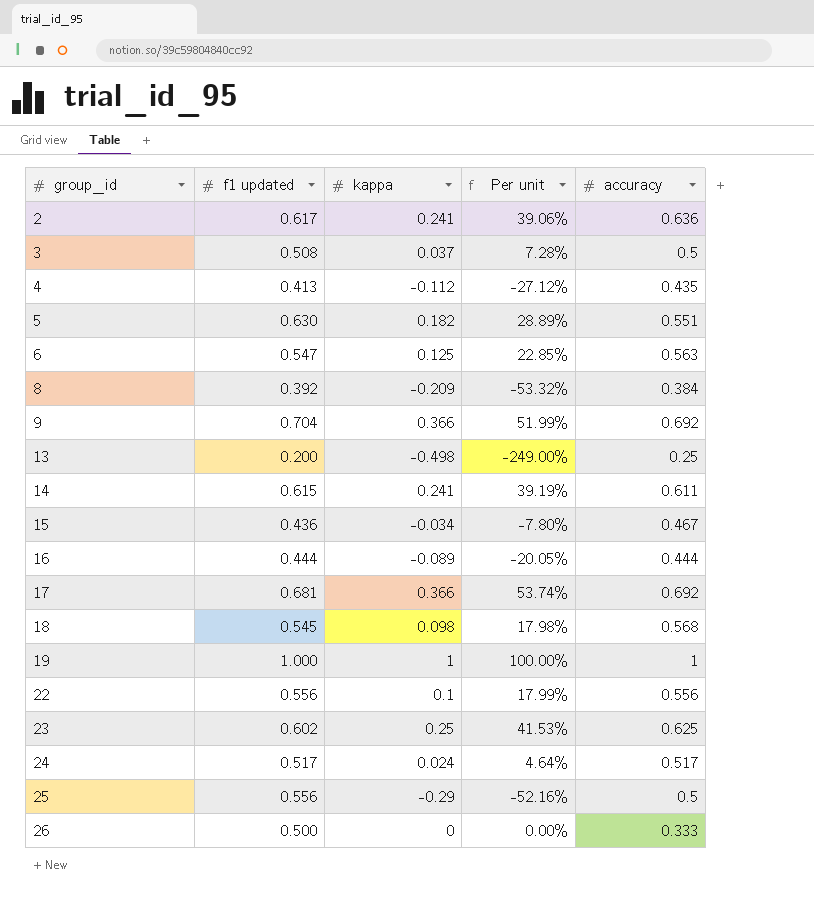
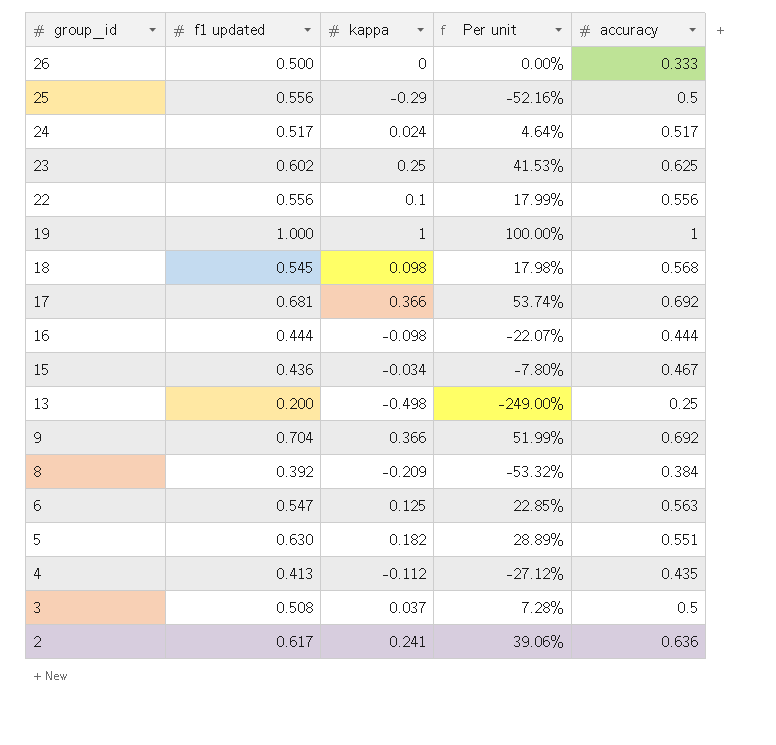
row order: group_id ascending -> group_id descending
row 14: 0.615 | 0.241 | 39.19% | 0.611 -> none
16 | kappa: -0.089 -> -0.098
16 | Per unit: -20.05% -> -22.07%

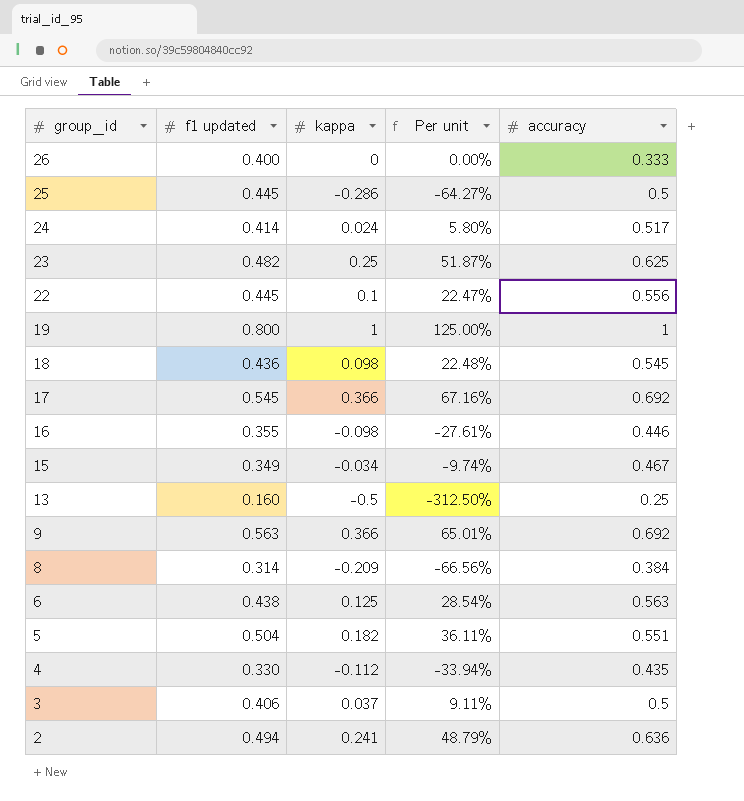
26 | f1 updated: 0.500 -> 0.400
25 | f1 updated: 0.556 -> 0.445
25 | kappa: -0.29 -> -0.286
25 | Per unit: -52.16% -> -64.27%
24 | f1 updated: 0.517 -> 0.414
24 | Per unit: 4.64% -> 5.80%
23 | f1 updated: 0.602 -> 0.482
23 | Per unit: 41.53% -> 51.87%
22 | f1 updated: 0.556 -> 0.445
22 | Per unit: 17.99% -> 22.47%
19 | f1 updated: 1.000 -> 0.800
19 | Per unit: 100.00% -> 125.00%
18 | f1 updated: 0.545 -> 0.436
18 | Per unit: 17.98% -> 22.48%
18 | accuracy: 0.568 -> 0.545
17 | f1 updated: 0.681 -> 0.545
17 | Per unit: 53.74% -> 67.16%
16 | f1 updated: 0.444 -> 0.355
16 | Per unit: -22.07% -> -27.61%
16 | accuracy: 0.444 -> 0.446
15 | f1 updated: 0.436 -> 0.349
15 | Per unit: -7.80% -> -9.74%
13 | f1 updated: 0.200 -> 0.160
13 | kappa: -0.498 -> -0.5
13 | Per unit: -249.00% -> -312.50%
9 | f1 updated: 0.704 -> 0.563
9 | Per unit: 51.99% -> 65.01%
8 | f1 updated: 0.392 -> 0.314
8 | Per unit: -53.32% -> -66.56%
6 | f1 updated: 0.547 -> 0.438
6 | Per unit: 22.85% -> 28.54%
5 | f1 updated: 0.630 -> 0.504
5 | Per unit: 28.89% -> 36.11%
4 | f1 updated: 0.413 -> 0.330
4 | Per unit: -27.12% -> -33.94%
3 | f1 updated: 0.508 -> 0.406
3 | Per unit: 7.28% -> 9.11%
2 | f1 updated: 0.617 -> 0.494
2 | Per unit: 39.06% -> 48.79%

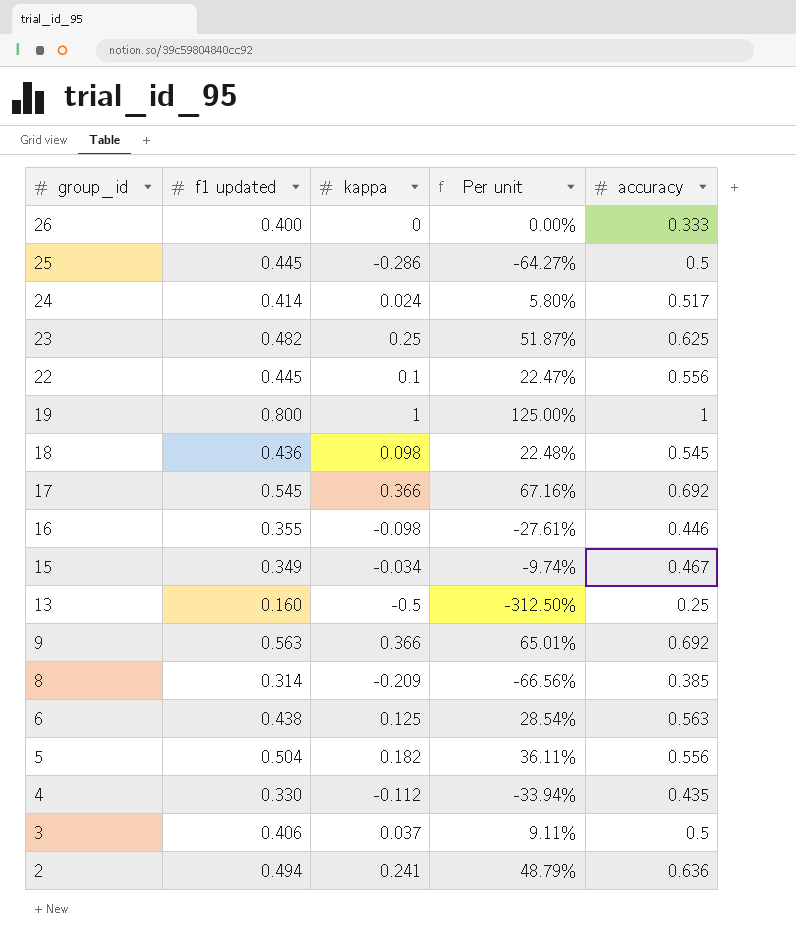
8 | accuracy: 0.384 -> 0.385
5 | accuracy: 0.551 -> 0.556

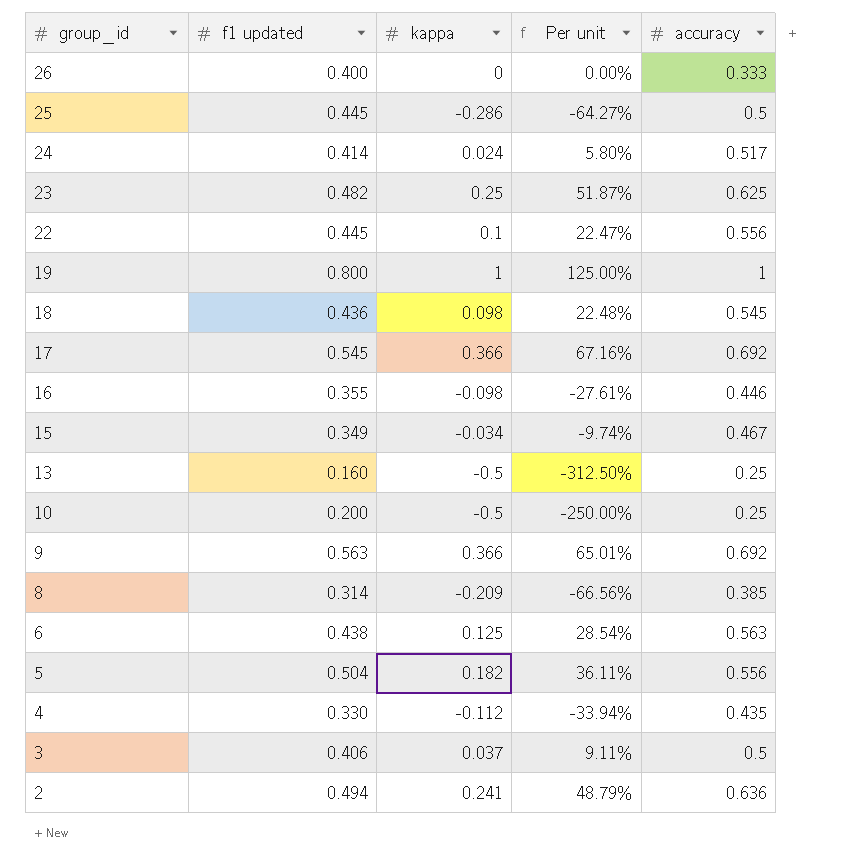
row 10: none -> 0.200 | -0.5 | -250.00% | 0.25

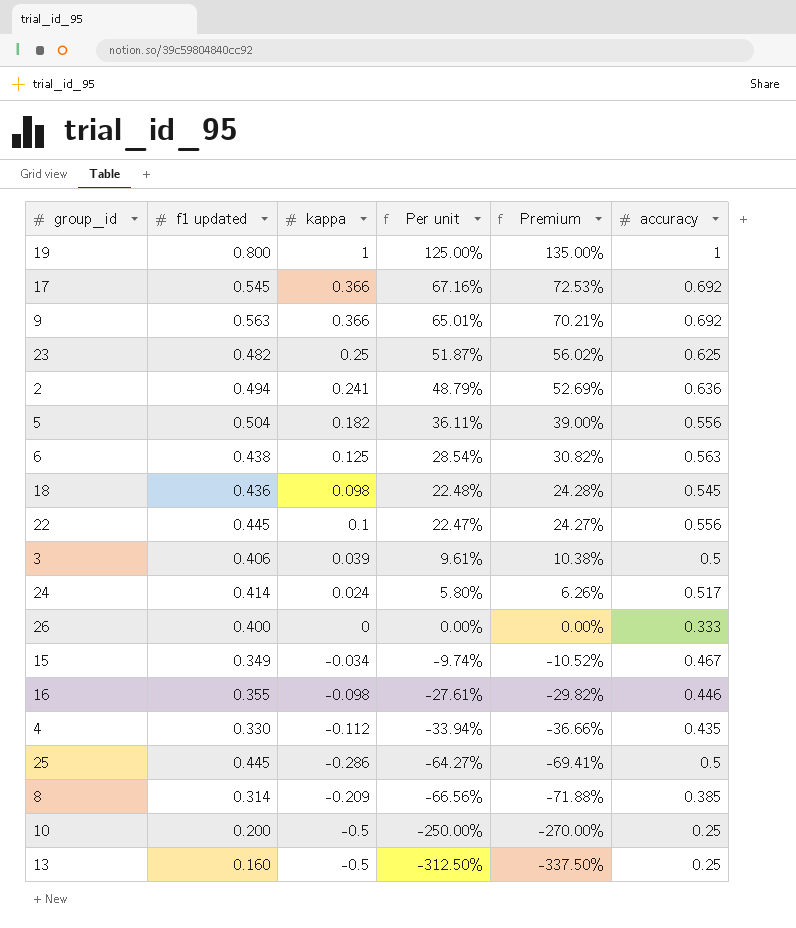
row order: group_id descending -> Per unit descending
column Premium | formula: none -> [Per unit] * 1.08
3 | kappa: 0.037 -> 0.039
3 | Per unit: 9.11% -> 9.61%

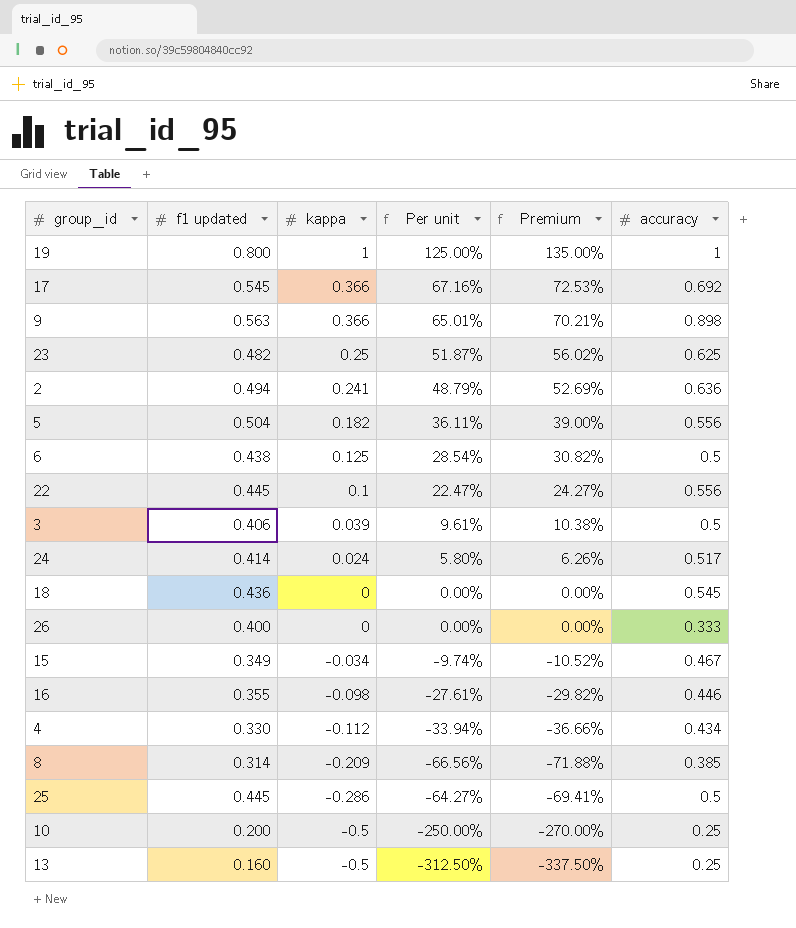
row order: Per unit descending -> kappa descending
9 | accuracy: 0.692 -> 0.898
6 | accuracy: 0.563 -> 0.5
18 | kappa: 0.098 -> 0
18 | Per unit: 22.48% -> 0.00%
18 | Premium: 24.28% -> 0.00%
4 | accuracy: 0.435 -> 0.434

